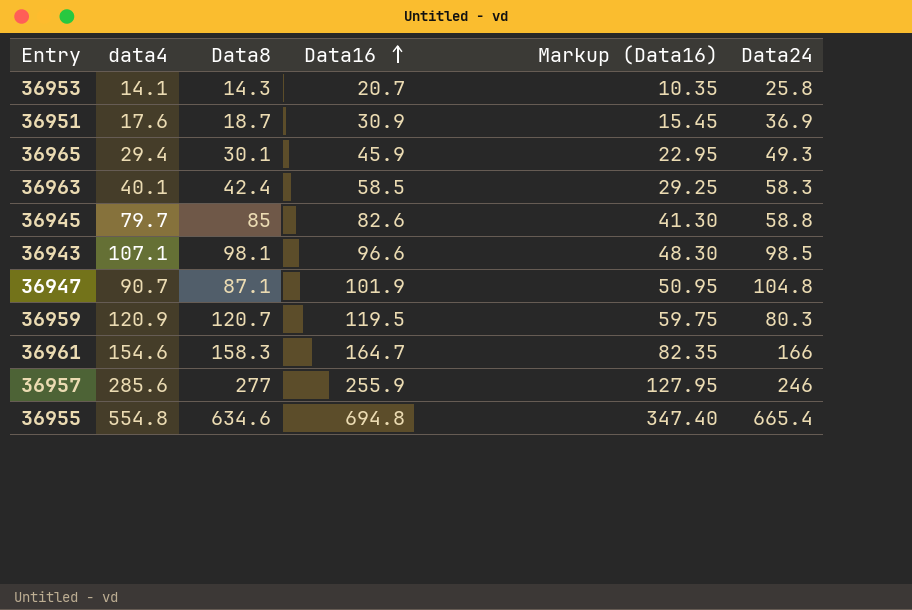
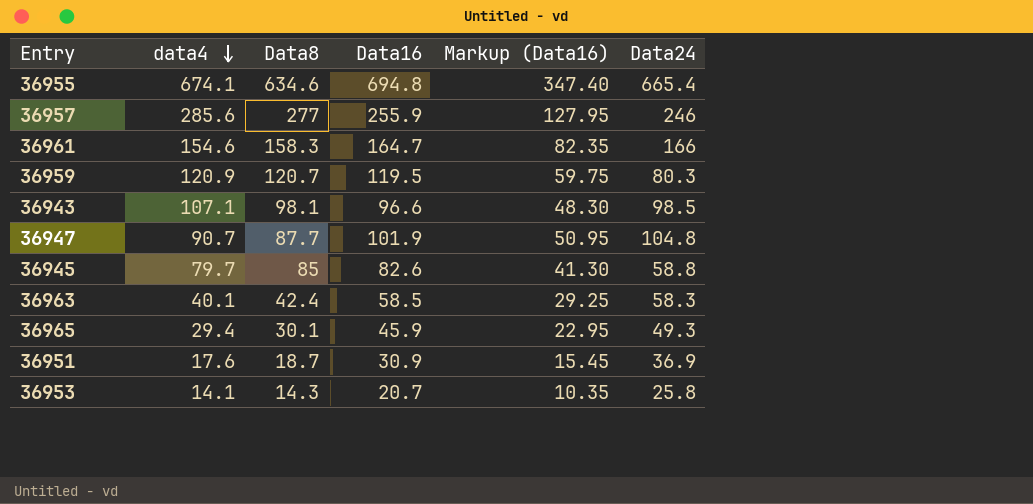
row order: Data16 ascending -> data4 descending
36955 | data4: 554.8 -> 674.1
36947 | Data8: 87.1 -> 87.7

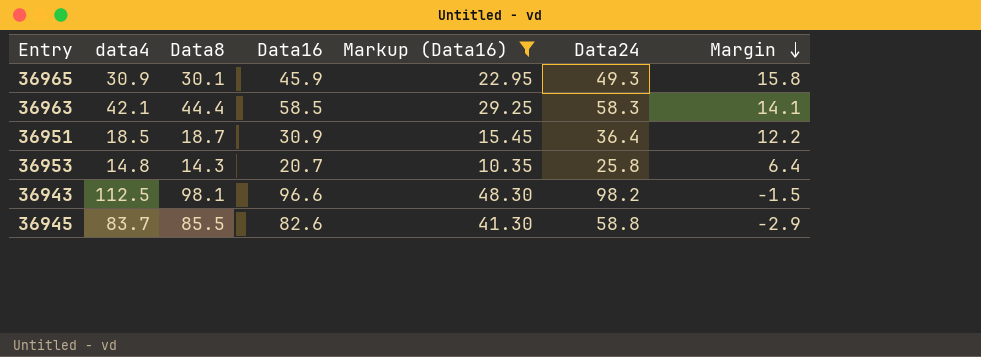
filter: none -> Markup (Data16) <= 48.30
row order: data4 descending -> Margin descending
column Margin | formula: none -> [Data16] - [Data8]
36965 | data4: 29.4 -> 30.9
36963 | data4: 40.1 -> 42.1
36963 | Data8: 42.4 -> 44.4
36951 | data4: 17.6 -> 18.5
36951 | Data24: 36.9 -> 36.4
36953 | data4: 14.1 -> 14.8
36943 | data4: 107.1 -> 112.5
36943 | Data24: 98.5 -> 98.2
36945 | data4: 79.7 -> 83.7
36945 | Data8: 85 -> 85.5

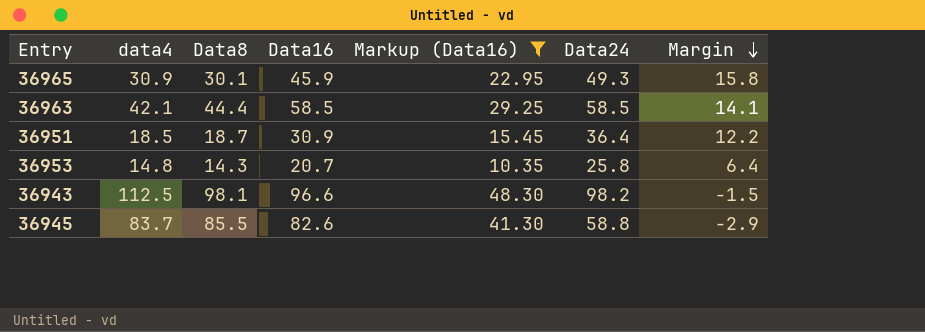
36963 | Data24: 58.3 -> 58.5

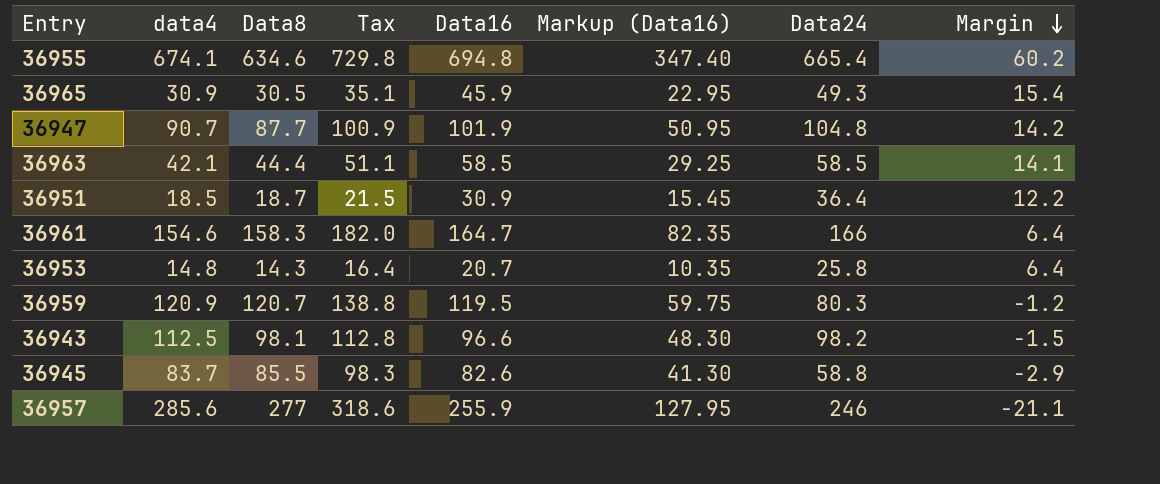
filter: Markup (Data16) <= 48.30 -> none
column Tax | formula: none -> [Data8] * 1.15
36965 | Data8: 30.1 -> 30.5
36965 | Margin: 15.8 -> 15.4

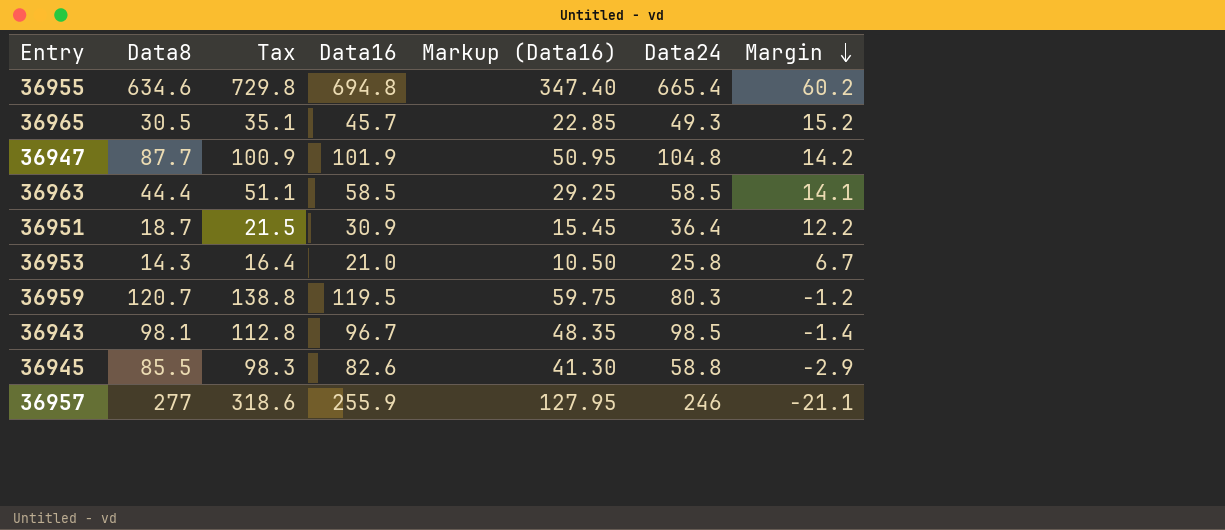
column data4 | position: 2 -> none
row 36961: 154.6 | 158.3 | 182.0 | 164.7 | 82.35 | 166 | 6.4 -> none
36965 | Data16: 45.9 -> 45.7
36965 | Markup (Data16): 22.95 -> 22.85
36965 | Margin: 15.4 -> 15.2
36953 | Data16: 20.7 -> 21.0
36953 | Markup (Data16): 10.35 -> 10.50
36953 | Margin: 6.4 -> 6.7
36943 | Data16: 96.6 -> 96.7
36943 | Markup (Data16): 48.30 -> 48.35
36943 | Data24: 98.2 -> 98.5
36943 | Margin: -1.5 -> -1.4

